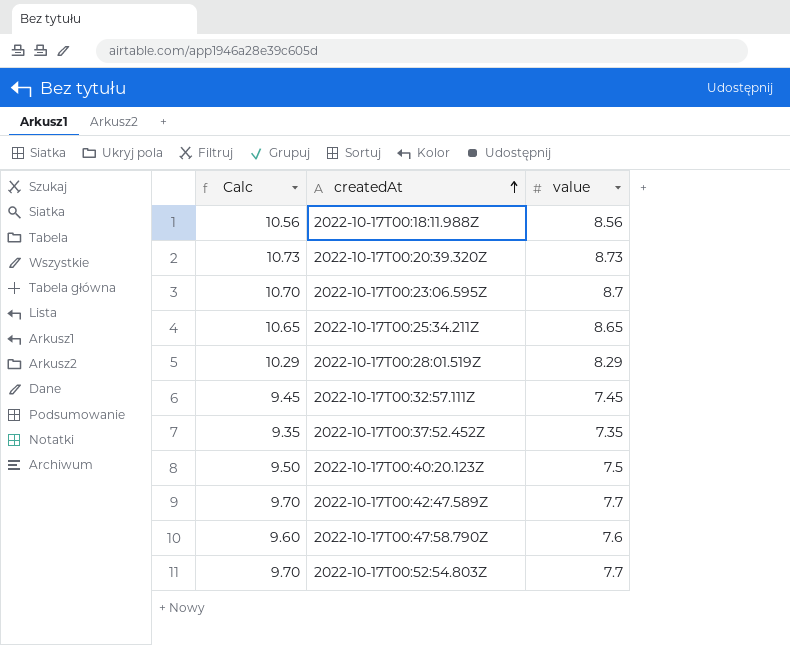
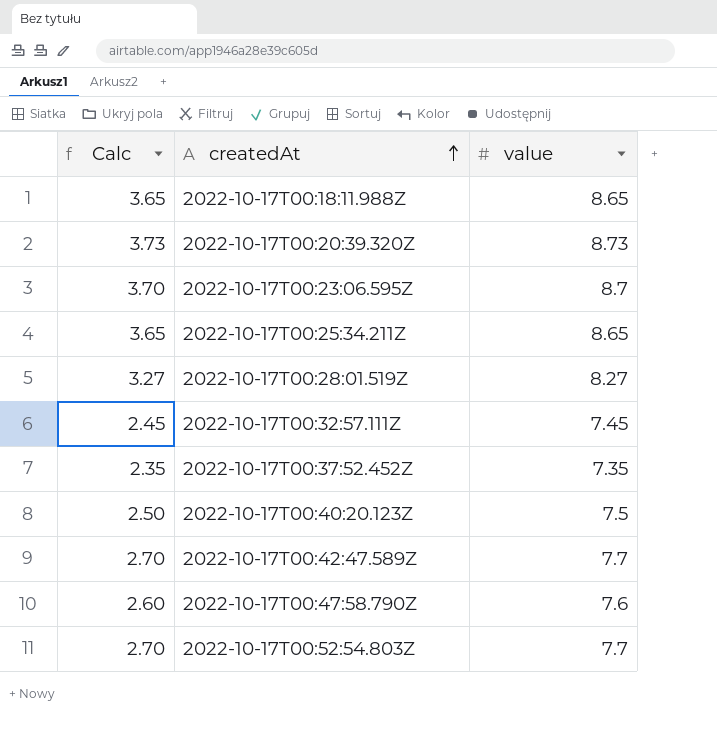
column Calc | formula: [value] + 2 -> [value] - 5
2022-10-17T00:18:11.988Z | value: 8.56 -> 8.65
2022-10-17T00:28:01.519Z | value: 8.29 -> 8.27

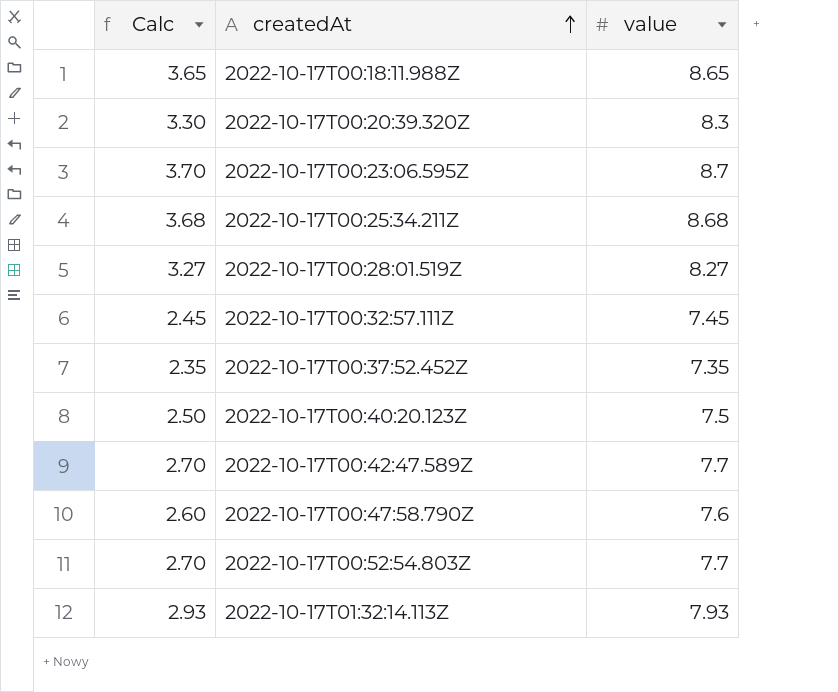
2022-10-17T00:20:39.320Z | Calc: 3.73 -> 3.30
2022-10-17T00:20:39.320Z | value: 8.73 -> 8.3
2022-10-17T00:25:34.211Z | Calc: 3.65 -> 3.68
2022-10-17T00:25:34.211Z | value: 8.65 -> 8.68
row 2022-10-17T01:32:14.113Z: none -> 2.93 | 7.93

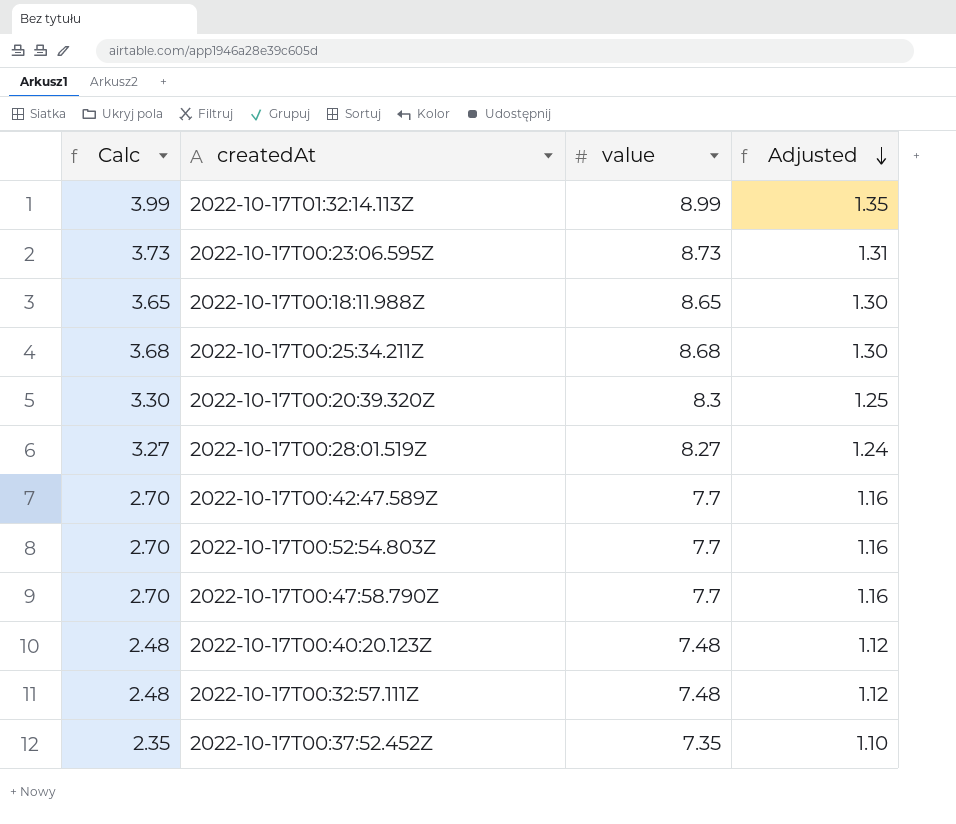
row order: createdAt ascending -> Adjusted descending
column Adjusted | formula: none -> [value] * 0.15
2022-10-17T01:32:14.113Z | Calc: 2.93 -> 3.99
2022-10-17T01:32:14.113Z | value: 7.93 -> 8.99
2022-10-17T00:23:06.595Z | Calc: 3.70 -> 3.73
2022-10-17T00:23:06.595Z | value: 8.7 -> 8.73
2022-10-17T00:47:58.790Z | Calc: 2.60 -> 2.70
2022-10-17T00:47:58.790Z | value: 7.6 -> 7.7
2022-10-17T00:40:20.123Z | Calc: 2.50 -> 2.48
2022-10-17T00:40:20.123Z | value: 7.5 -> 7.48
2022-10-17T00:32:57.111Z | Calc: 2.45 -> 2.48
2022-10-17T00:32:57.111Z | value: 7.45 -> 7.48

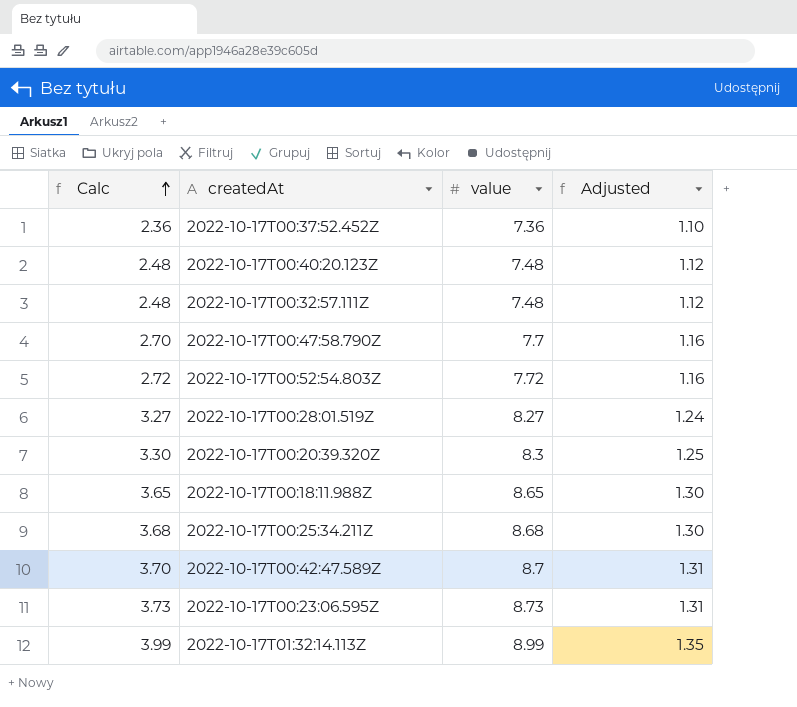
row order: Adjusted descending -> Calc ascending
2022-10-17T00:37:52.452Z | Calc: 2.35 -> 2.36
2022-10-17T00:37:52.452Z | value: 7.35 -> 7.36
2022-10-17T00:52:54.803Z | Calc: 2.70 -> 2.72
2022-10-17T00:52:54.803Z | value: 7.7 -> 7.72
2022-10-17T00:42:47.589Z | Calc: 2.70 -> 3.70
2022-10-17T00:42:47.589Z | value: 7.7 -> 8.7
2022-10-17T00:42:47.589Z | Adjusted: 1.16 -> 1.31

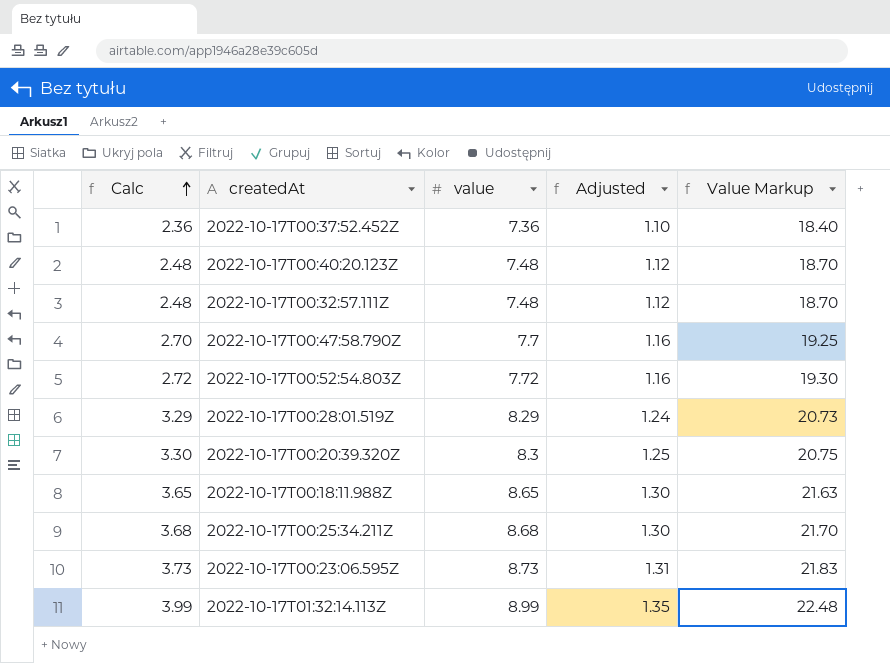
column Value Markup | formula: none -> [value] * 2.5
row 2022-10-17T00:42:47.589Z: 3.70 | 8.7 | 1.31 -> none
2022-10-17T00:28:01.519Z | Calc: 3.27 -> 3.29
2022-10-17T00:28:01.519Z | value: 8.27 -> 8.29

